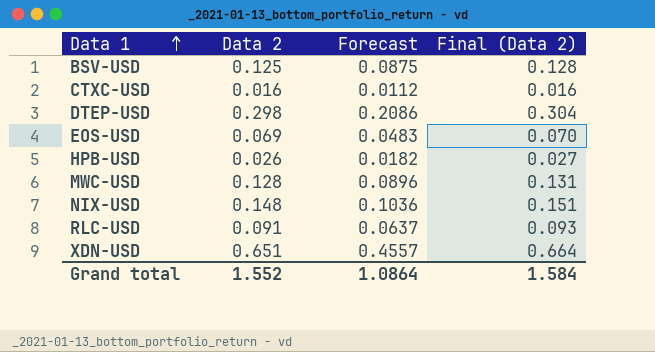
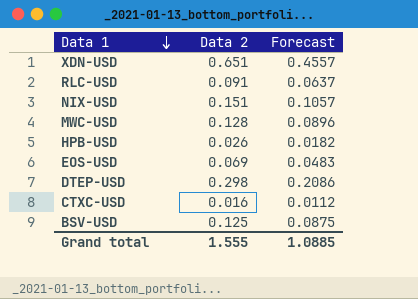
row order: Data 1 ascending -> Data 1 descending
column Final (Data 2) | formula: [Data 2] * 1.02 -> none
NIX-USD | Data 2: 0.148 -> 0.151
NIX-USD | Forecast: 0.1036 -> 0.1057
Grand total | Data 2: 1.552 -> 1.555
Grand total | Forecast: 1.0864 -> 1.0885

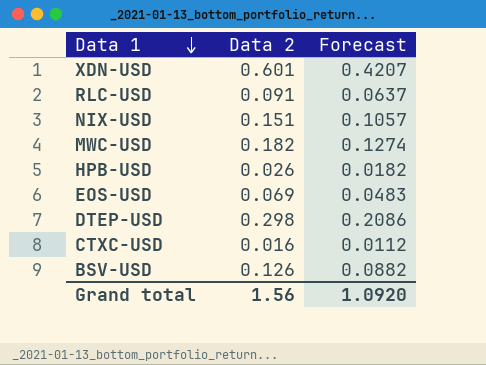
XDN-USD | Data 2: 0.651 -> 0.601
XDN-USD | Forecast: 0.4557 -> 0.4207
MWC-USD | Data 2: 0.128 -> 0.182
MWC-USD | Forecast: 0.0896 -> 0.1274
BSV-USD | Data 2: 0.125 -> 0.126
BSV-USD | Forecast: 0.0875 -> 0.0882
Grand total | Data 2: 1.555 -> 1.56
Grand total | Forecast: 1.0885 -> 1.0920

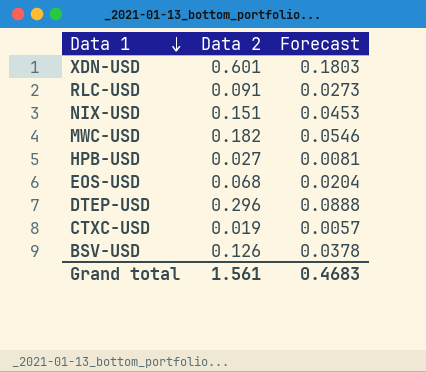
column Forecast | formula: [Data 2] * 0.7 -> [Data 2] * 0.3
HPB-USD | Data 2: 0.026 -> 0.027
EOS-USD | Data 2: 0.069 -> 0.068
DTEP-USD | Data 2: 0.298 -> 0.296
CTXC-USD | Data 2: 0.016 -> 0.019
Grand total | Data 2: 1.56 -> 1.561
Grand total | Forecast: 1.0920 -> 0.4683

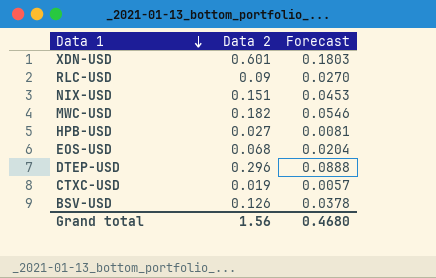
RLC-USD | Data 2: 0.091 -> 0.09
RLC-USD | Forecast: 0.0273 -> 0.0270
Grand total | Data 2: 1.561 -> 1.56
Grand total | Forecast: 0.4683 -> 0.4680

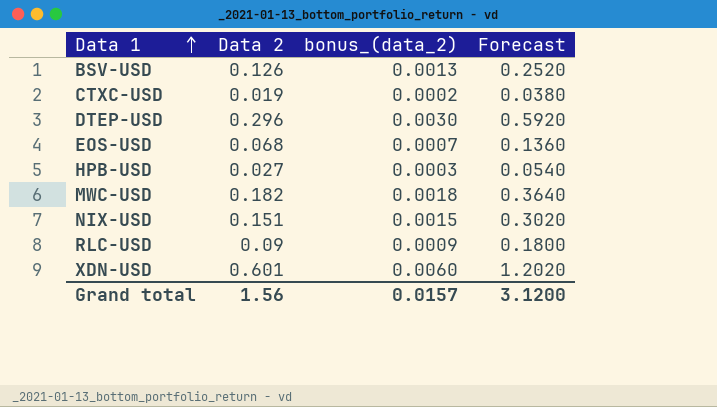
row order: Data 1 descending -> Data 1 ascending
column bonus_(data_2) | formula: none -> [Data 2] * 0.01
column Forecast | formula: [Data 2] * 0.3 -> [Data 2] * 2
Grand total | Forecast: 0.4680 -> 3.1200

